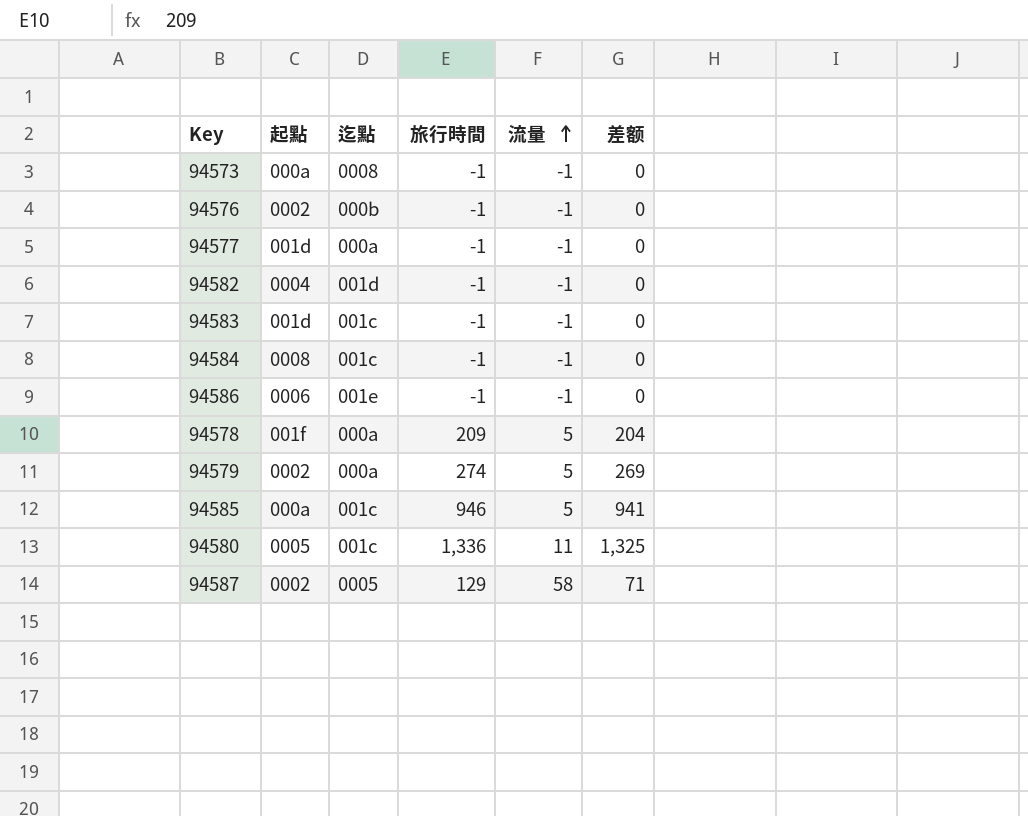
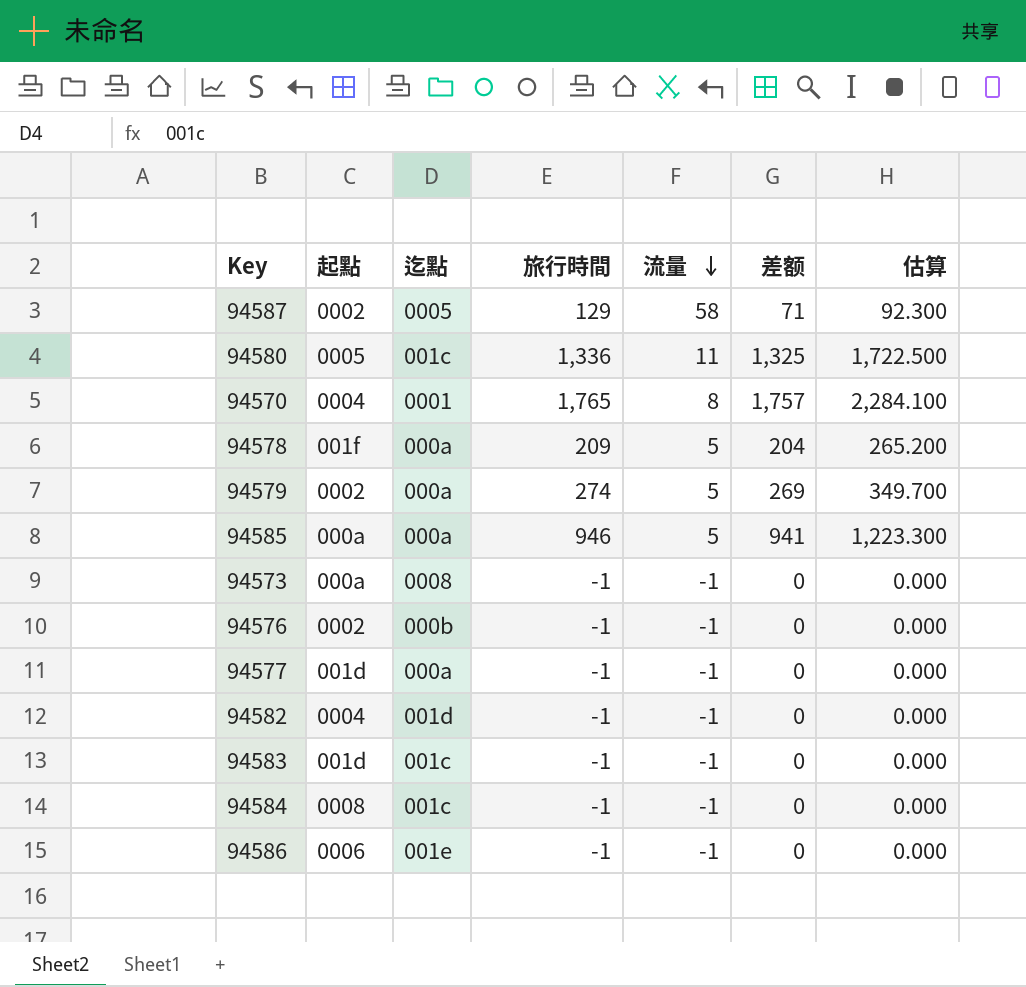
row order: 流量 ascending -> 流量 descending
column 估算 | formula: none -> [差额] * 1.3
row 94570: none -> 0004 | 0001 | 1,765 | 8 | 1,757 | 2,284.100
94585 | 迄點: 001c -> 000a

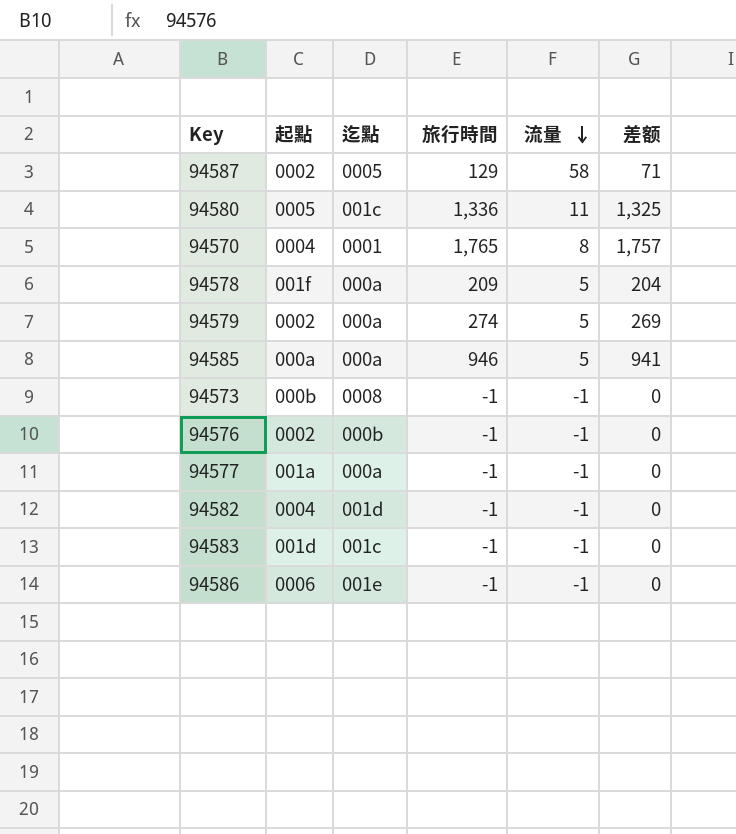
column 估算 | formula: [差额] * 1.3 -> none
row 94584: 0008 | 001c | -1 | -1 | 0 | 0.000 -> none
94573 | 起點: 000a -> 000b
94577 | 起點: 001d -> 001a

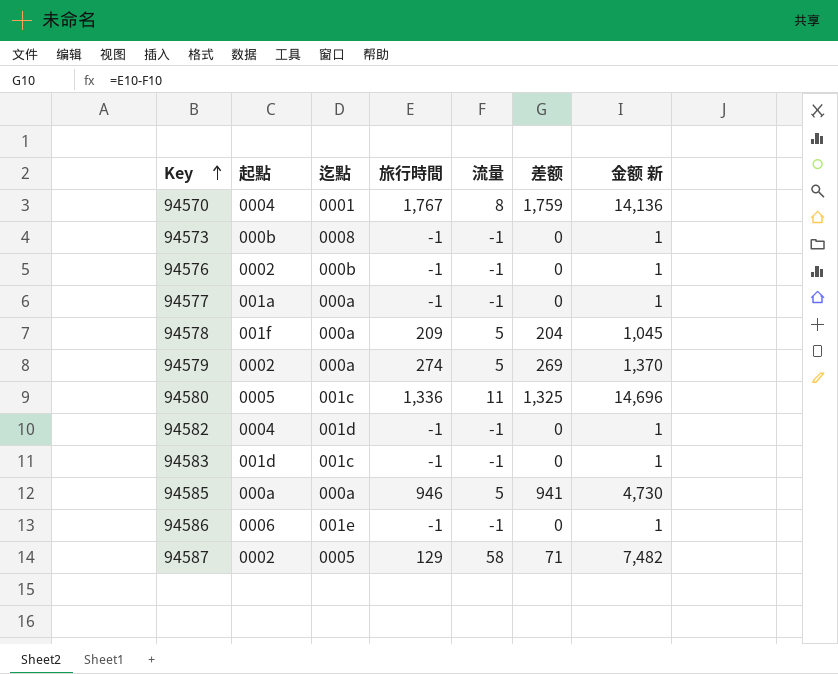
row order: 流量 descending -> Key ascending
column 金额 新 | formula: none -> [旅行時間] * [流量]
94570 | 旅行時間: 1,765 -> 1,767
94570 | 差额: 1,757 -> 1,759

